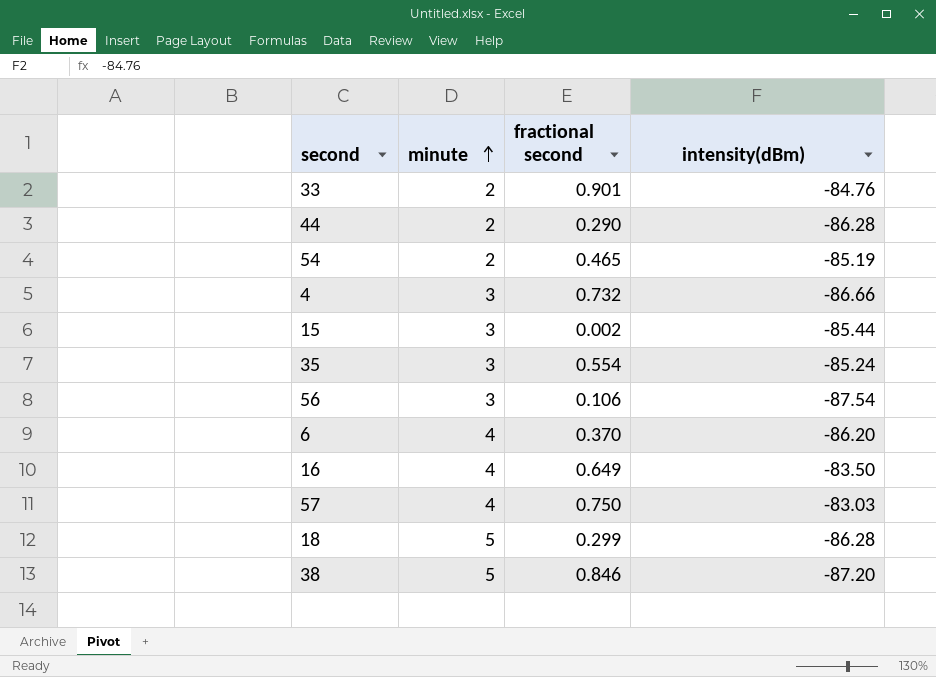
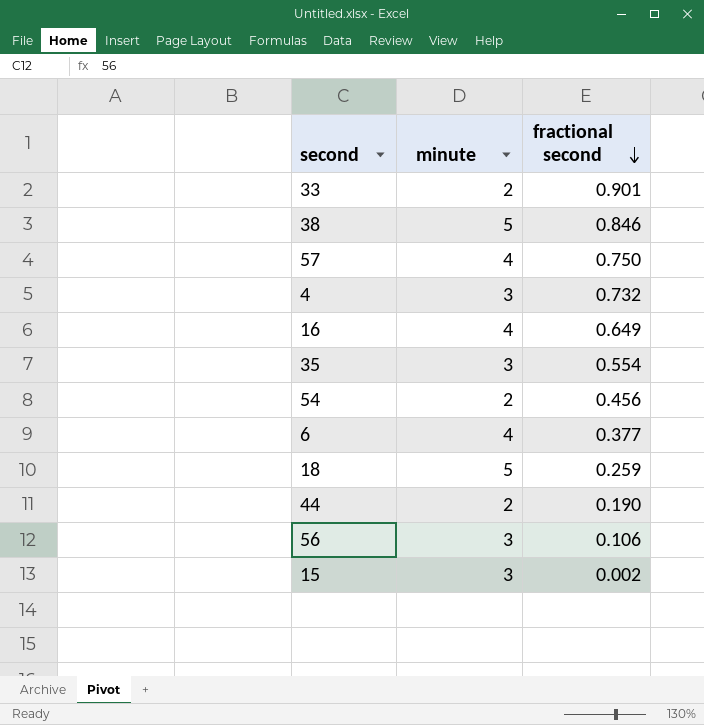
row order: minute ascending -> fractional second descending
column intensity(dBm) | position: 4 -> none
54 | fractional second: 0.465 -> 0.456
6 | fractional second: 0.370 -> 0.377
18 | fractional second: 0.299 -> 0.259
44 | fractional second: 0.290 -> 0.190

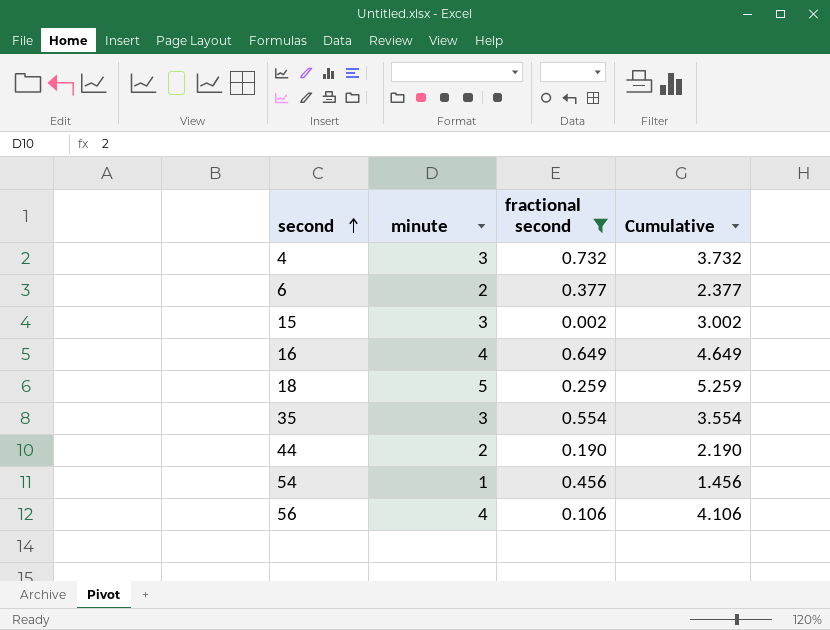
filter: none -> fractional second <= 0.732
row order: fractional second descending -> second ascending
column Cumulative | formula: none -> [minute] + [fractional second]
6 | minute: 4 -> 2
54 | minute: 2 -> 1
56 | minute: 3 -> 4

